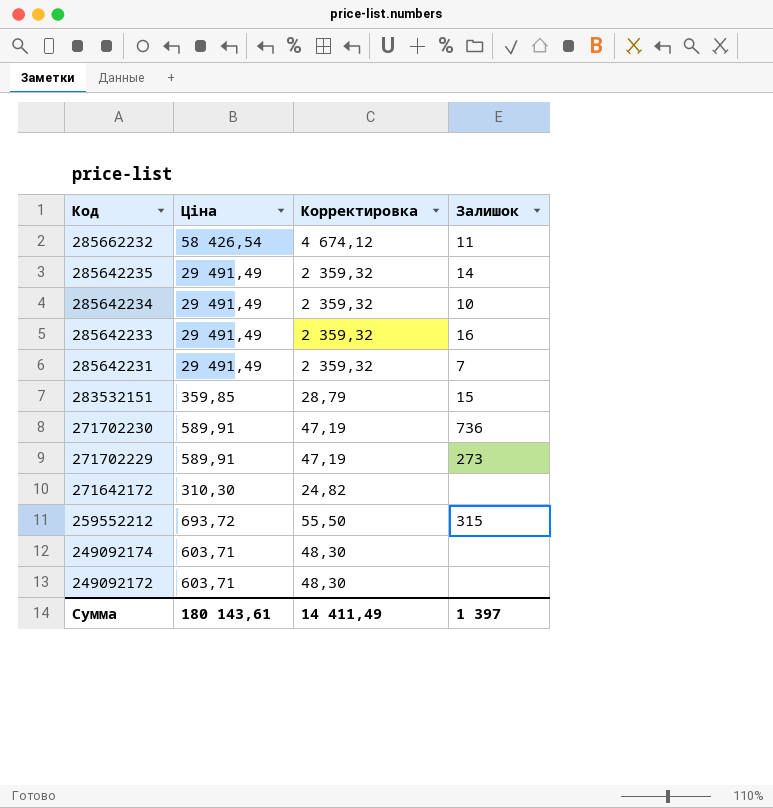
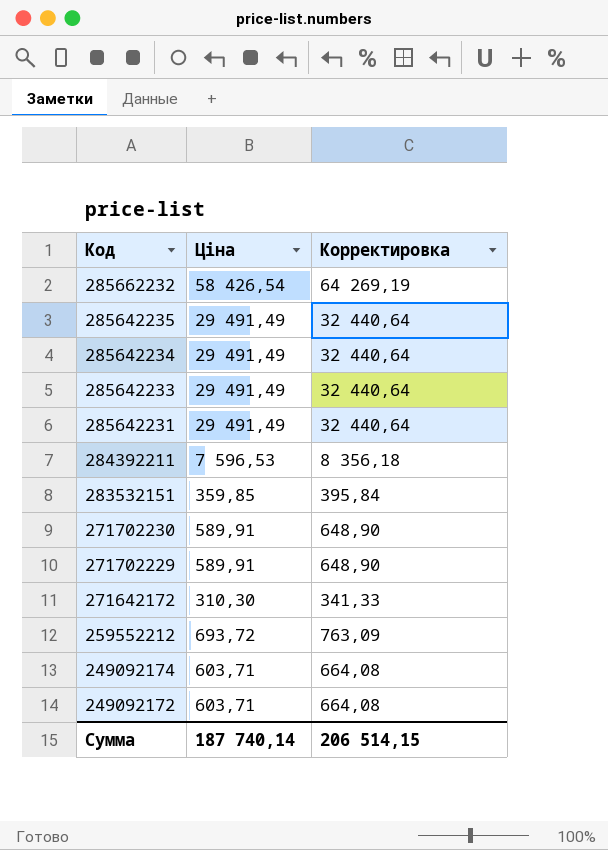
column Залишок | position: 4 -> none
column Корректировка | formula: [Ціна] * 0,08 -> [Ціна] * 1,1
row 284392211: none -> 7 596,53 | 8 356,18
Сумма | Ціна: 180 143,61 -> 187 740,14
Сумма | Корректировка: 14 411,49 -> 206 514,15

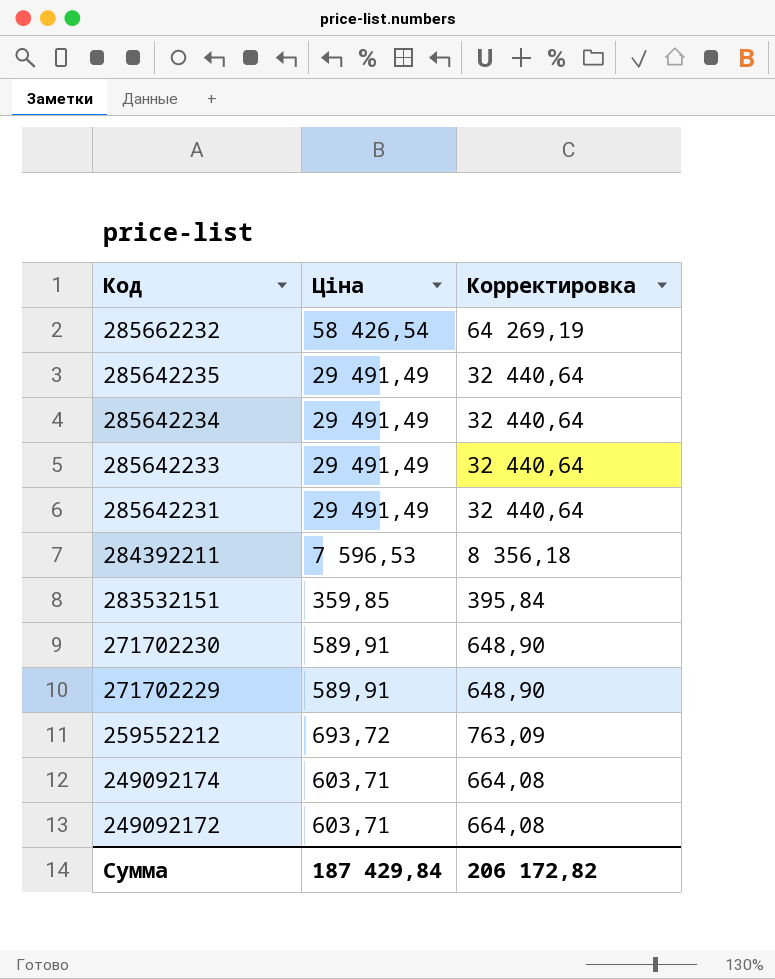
row 271642172: 310,30 | 341,33 -> none
Сумма | Ціна: 187 740,14 -> 187 429,84
Сумма | Корректировка: 206 514,15 -> 206 172,82

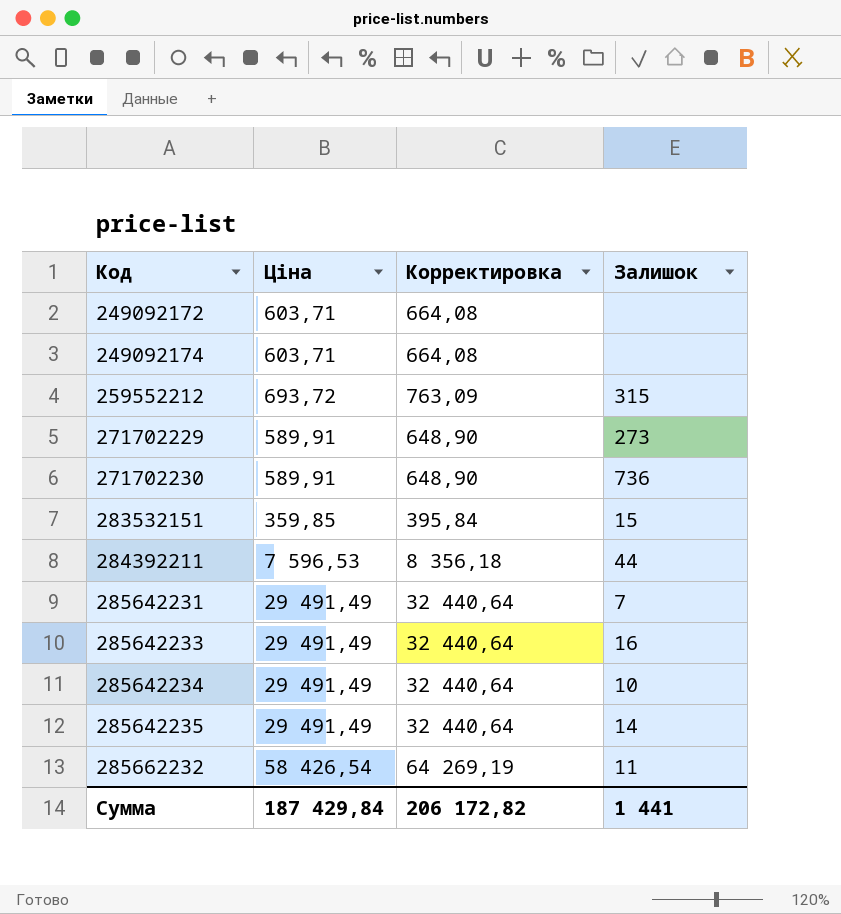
row order: Код descending -> Код ascending
column Залишок | position: none -> 4

